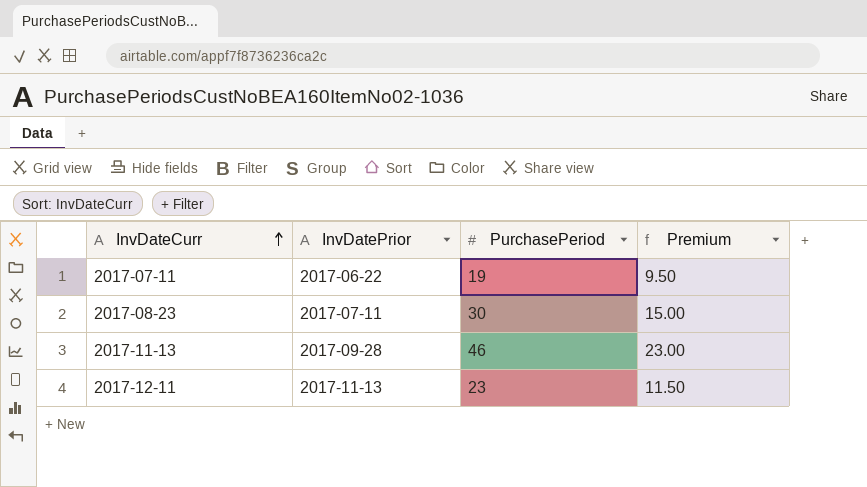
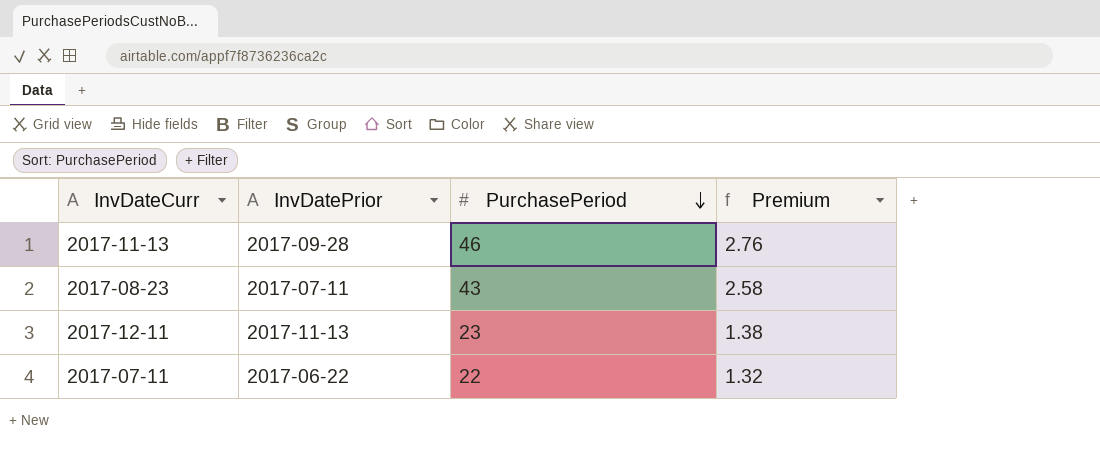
row order: InvDateCurr ascending -> PurchasePeriod descending
column Premium | formula: [PurchasePeriod] * 0.5 -> [PurchasePeriod] * 0.06
2017-08-23 | PurchasePeriod: 30 -> 43
2017-07-11 | PurchasePeriod: 19 -> 22

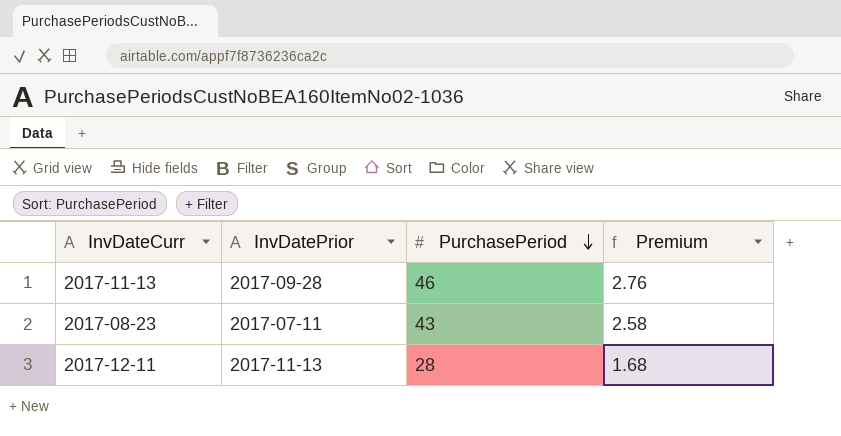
row 2017-07-11: 2017-06-22 | 22 | 1.32 -> none
2017-12-11 | PurchasePeriod: 23 -> 28
2017-12-11 | Premium: 1.38 -> 1.68

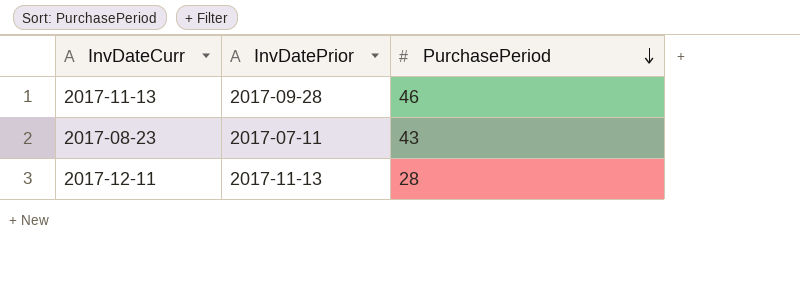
column Premium | formula: [PurchasePeriod] * 0.06 -> none

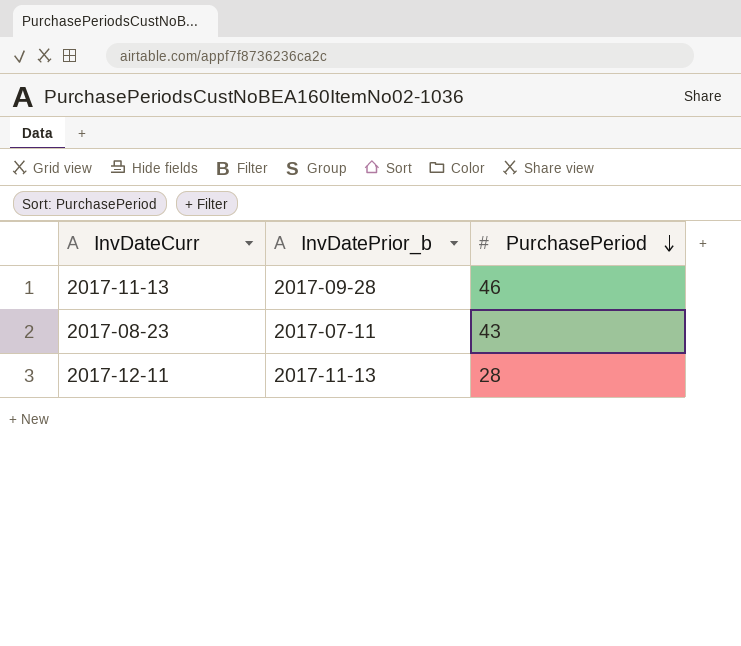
column name: InvDatePrior -> InvDatePrior_b

